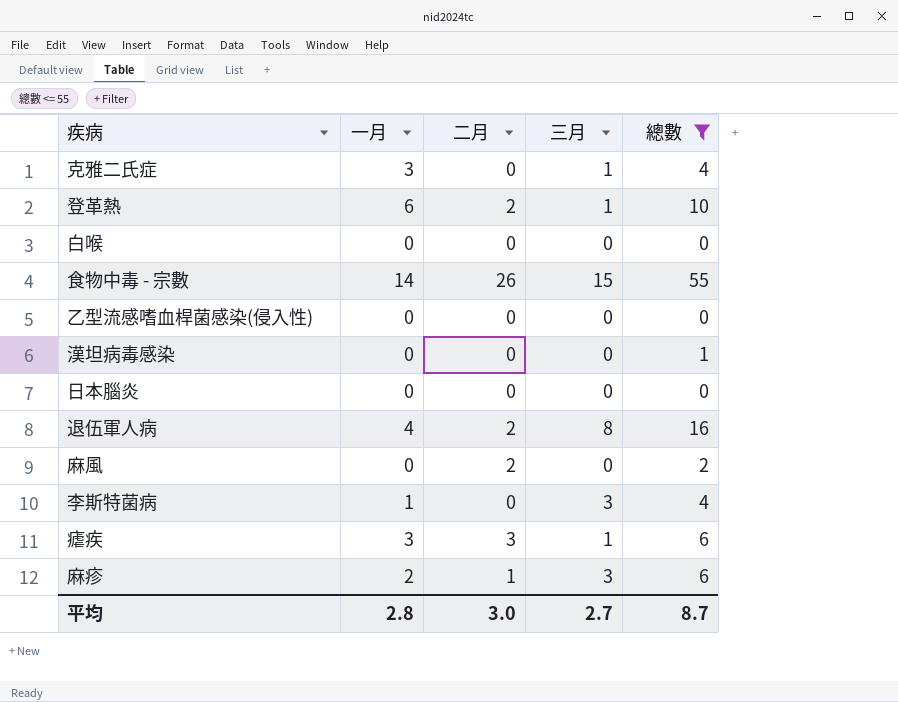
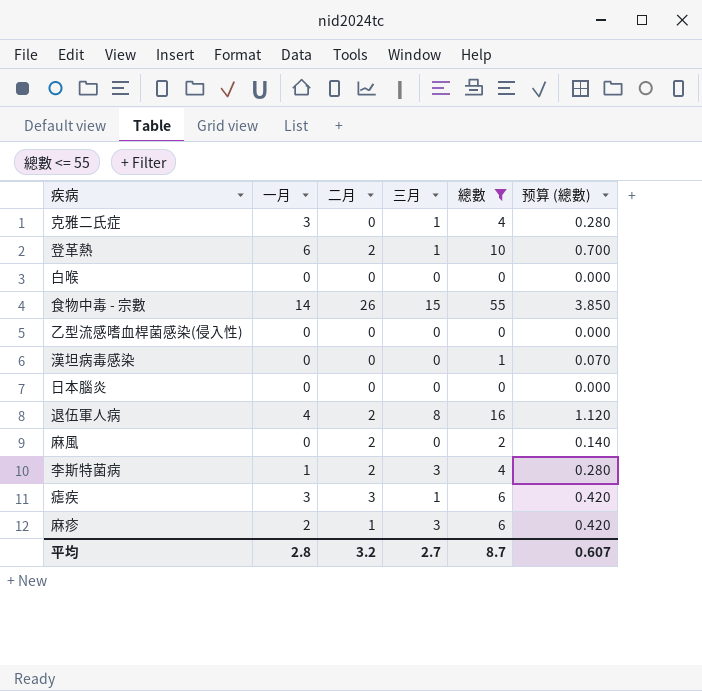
column 预算 (總數) | formula: none -> [總數] * 0.07
李斯特菌病 | 二月: 0 -> 2
平均 | 二月: 3.0 -> 3.2

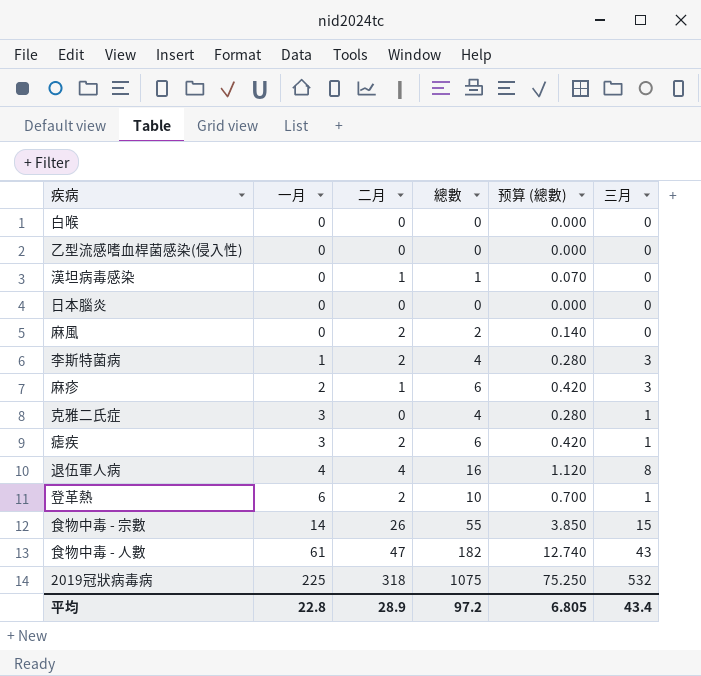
filter: 總數 <= 55 -> none
row order: none -> 一月 ascending
column 三月 | position: 4 -> 6
漢坦病毒感染 | 二月: 0 -> 1
瘧疾 | 二月: 3 -> 2
退伍軍人病 | 二月: 2 -> 4
平均 | 一月: 2.8 -> 22.8
平均 | 二月: 3.2 -> 28.9
平均 | 總數: 8.7 -> 97.2
平均 | 预算 (總數): 0.607 -> 6.805
平均 | 三月: 2.7 -> 43.4

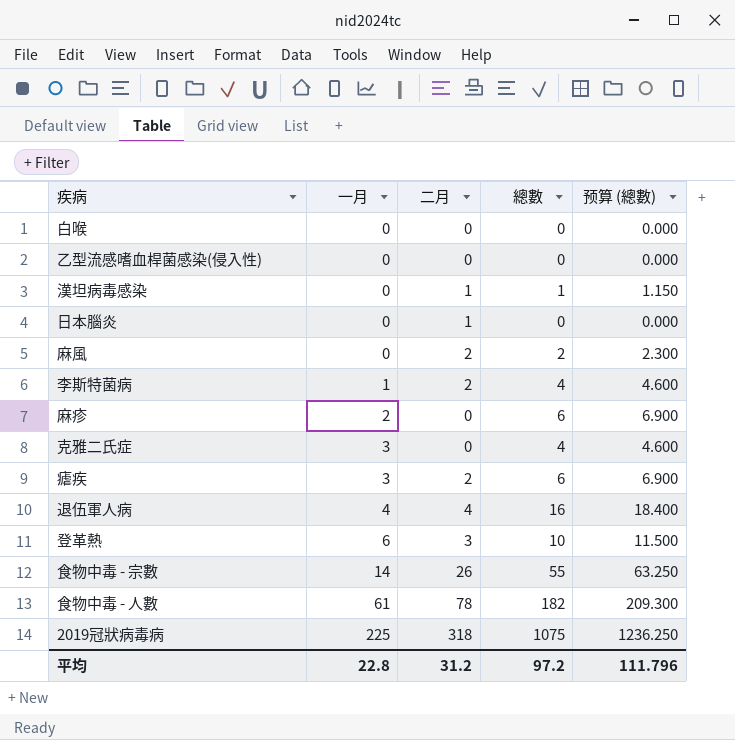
column 三月 | position: 6 -> none
column 预算 (總數) | formula: [總數] * 0.07 -> [總數] * 1.15
日本腦炎 | 二月: 0 -> 1
麻疹 | 二月: 1 -> 0
登革熱 | 二月: 2 -> 3
食物中毒 - 人數 | 二月: 47 -> 78
平均 | 二月: 28.9 -> 31.2
平均 | 预算 (總數): 6.805 -> 111.796

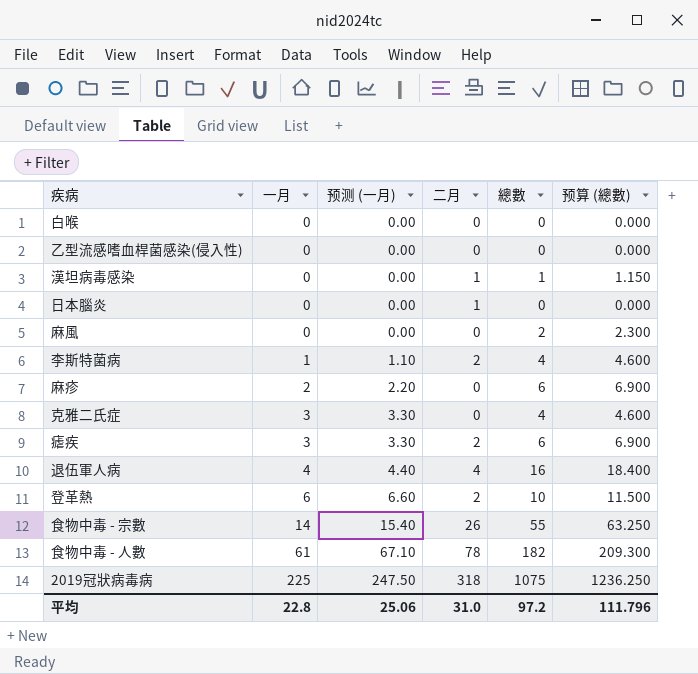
column 预测 (一月) | formula: none -> [一月] * 1.1
麻風 | 二月: 2 -> 0
登革熱 | 二月: 3 -> 2
平均 | 二月: 31.2 -> 31.0

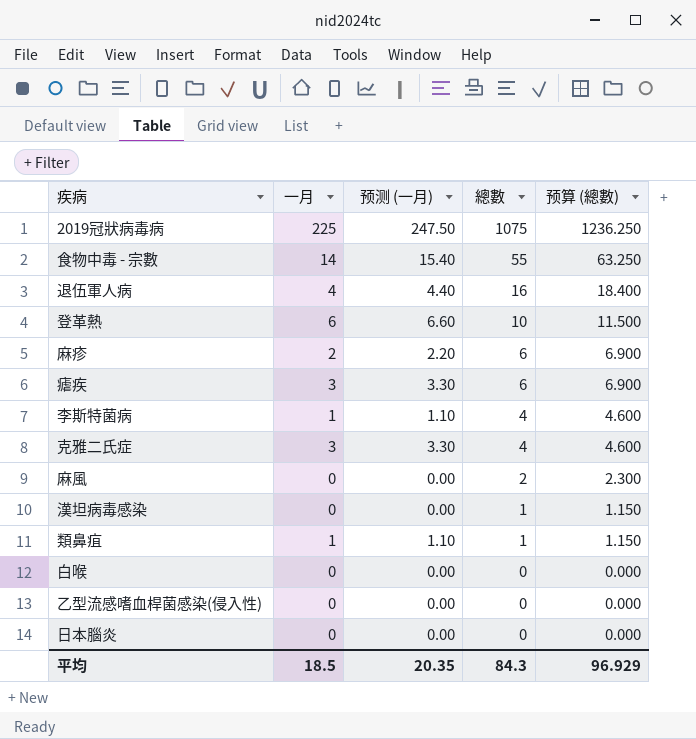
row order: 一月 ascending -> 總數 descending
column 二月 | position: 4 -> none
row 食物中毒 - 人數: 61 | 67.10 | 78 | 182 | 209.300 -> none
row 類鼻疽: none -> 1 | 1.10 | 1 | 1.150
平均 | 一月: 22.8 -> 18.5
平均 | 预测 (一月): 25.06 -> 20.35
平均 | 總數: 97.2 -> 84.3
平均 | 预算 (總數): 111.796 -> 96.929

